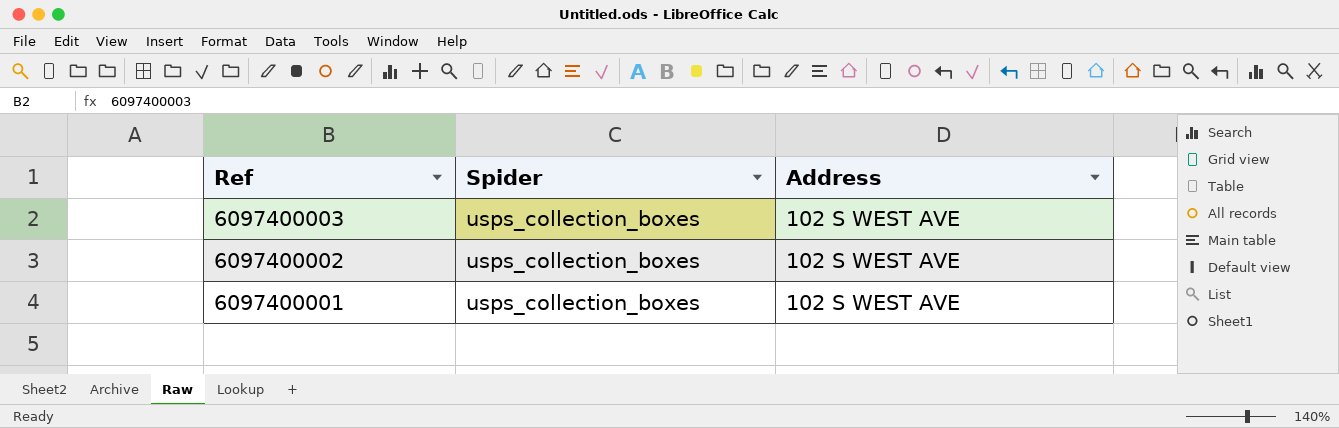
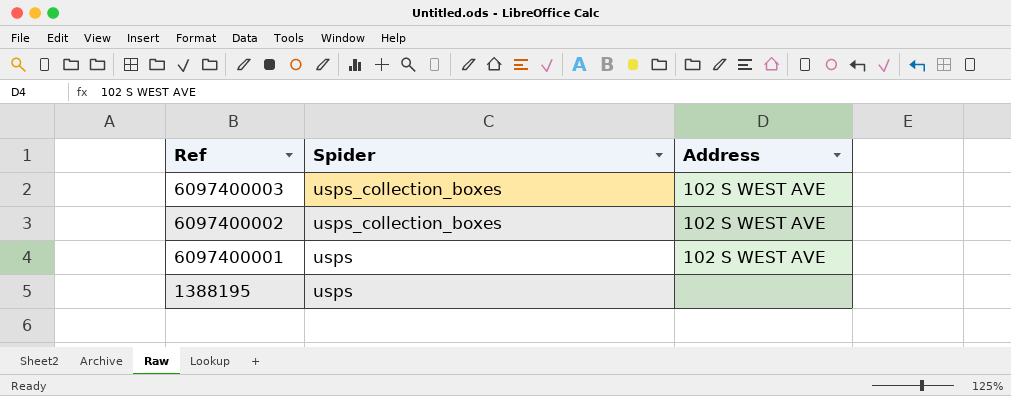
6097400001 | Spider: usps_collection_boxes -> usps
row 1388195: none -> usps | none

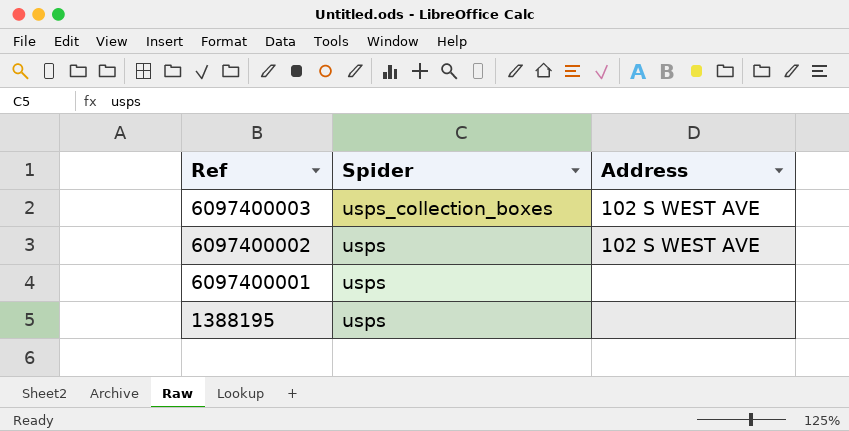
6097400002 | Spider: usps_collection_boxes -> usps
6097400001 | Address: 102 S WEST AVE -> none

